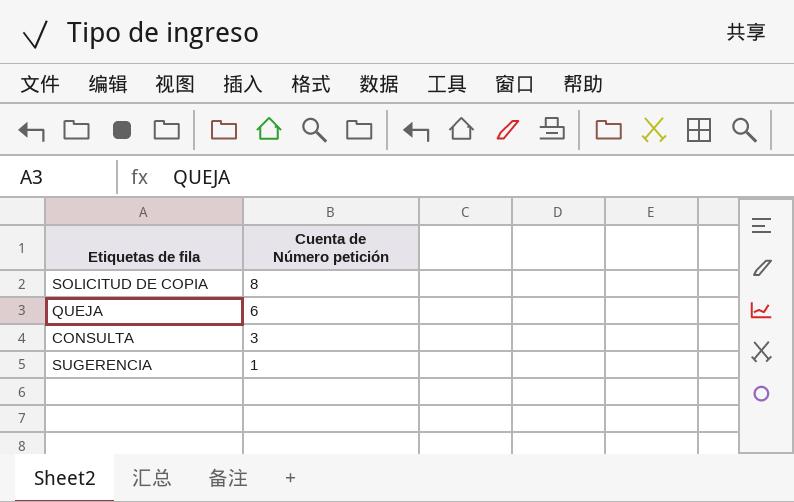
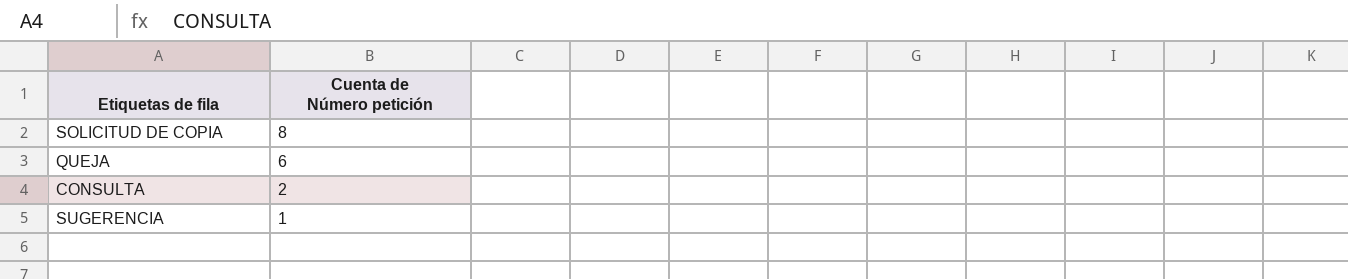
CONSULTA | Cuenta de Número petición: 3 -> 2

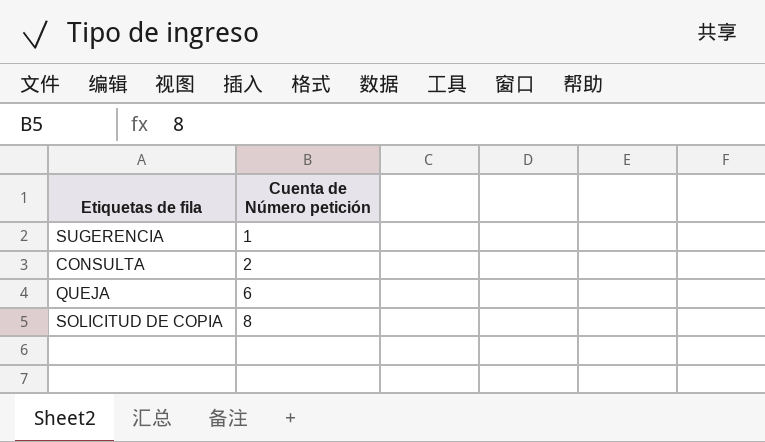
row order: Cuenta de Número petición descending -> Cuenta de Número petición ascending

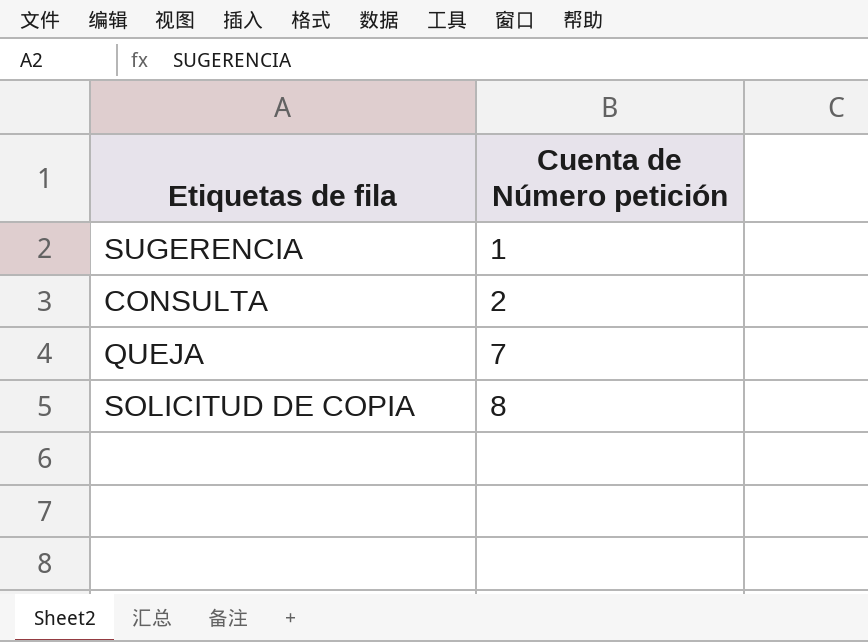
QUEJA | Cuenta de Número petición: 6 -> 7

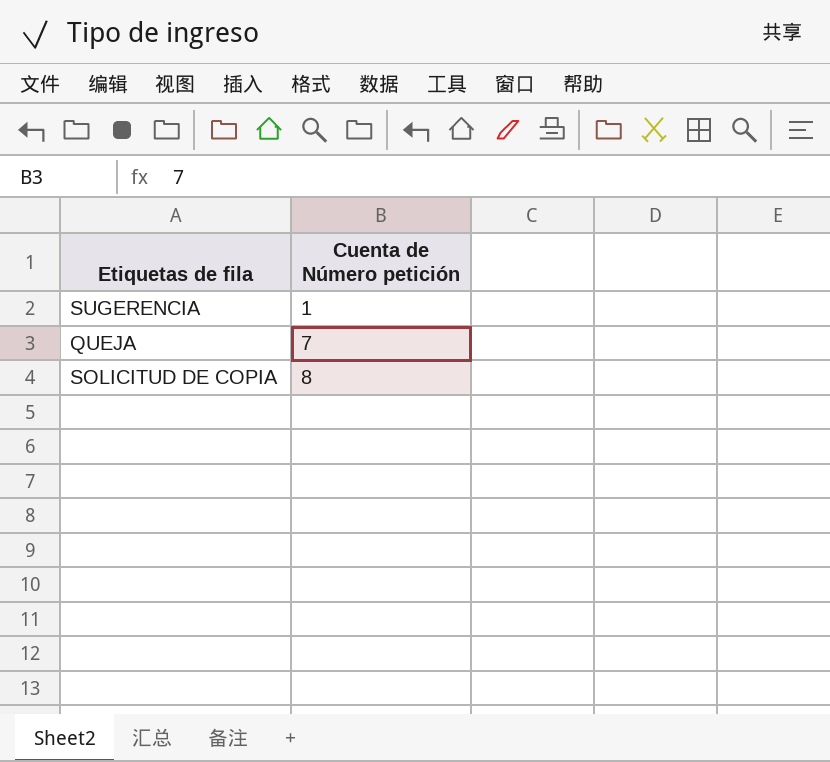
row CONSULTA: 2 -> none

